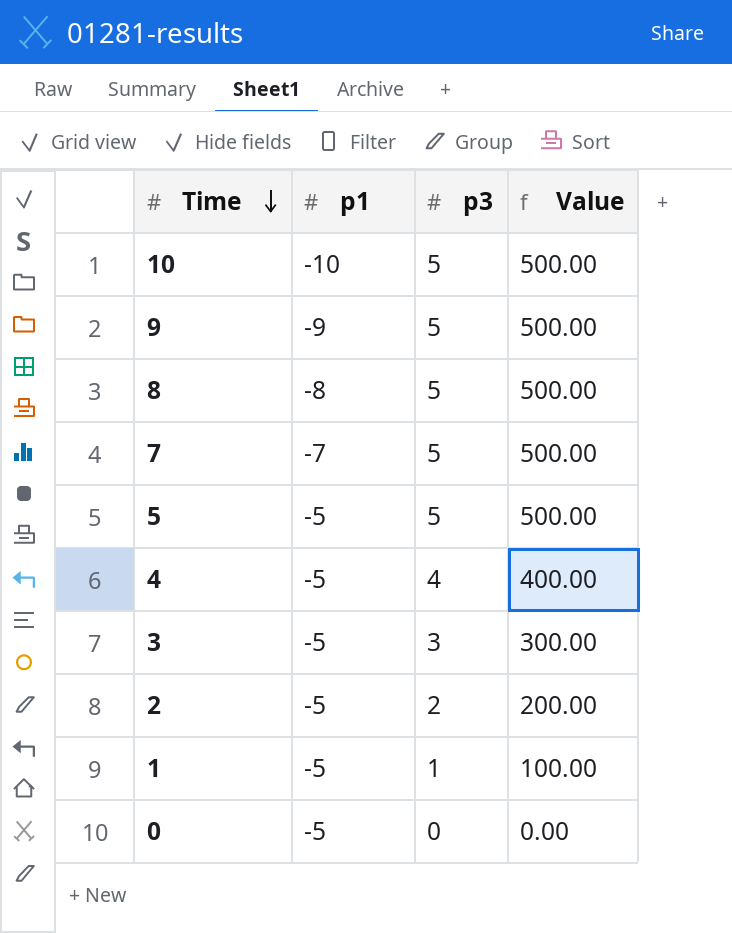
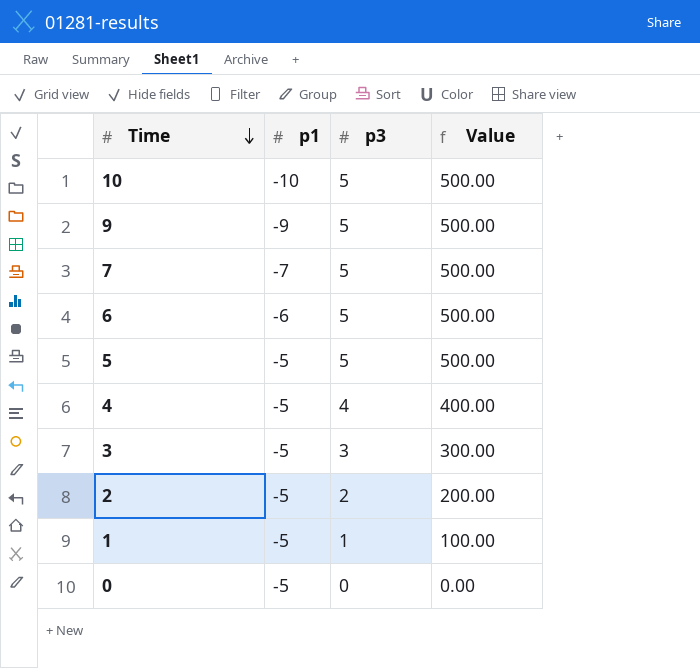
row 8: -8 | 5 | 500.00 -> none
row 6: none -> -6 | 5 | 500.00

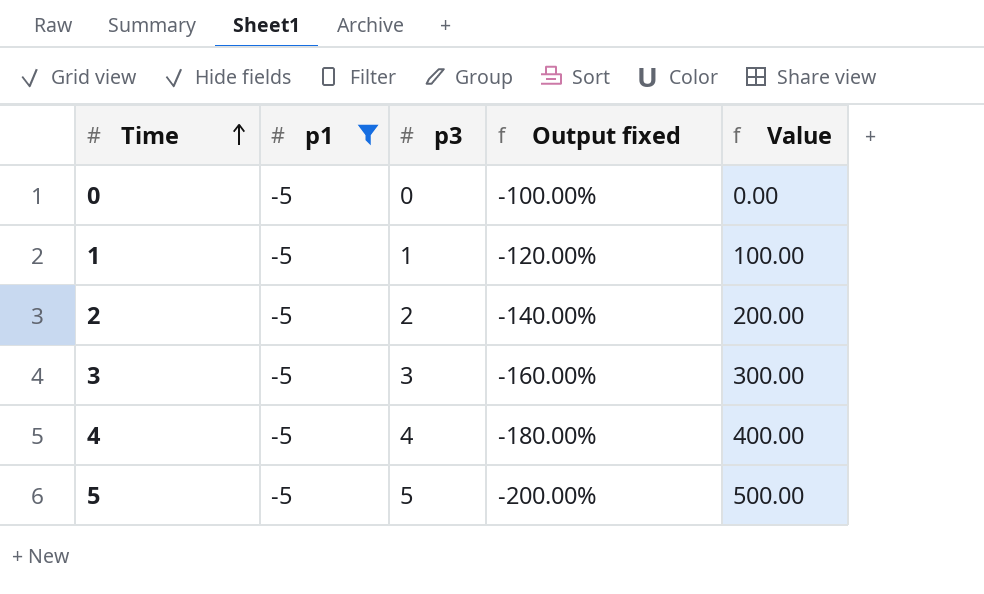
filter: none -> p1 = -5
row order: Time descending -> Time ascending
column Output fixed | formula: none -> ([p3] - [p1]) / [p1]

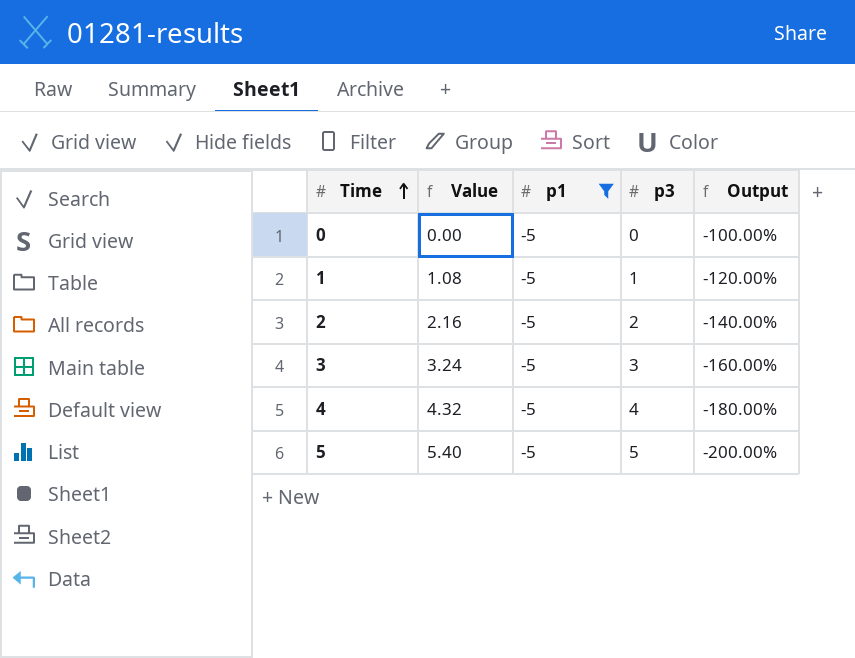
column Value | formula: [p3] * 100 -> [p3] * 1.08
column Value | position: 5 -> 2
column name: Output fixed -> Output

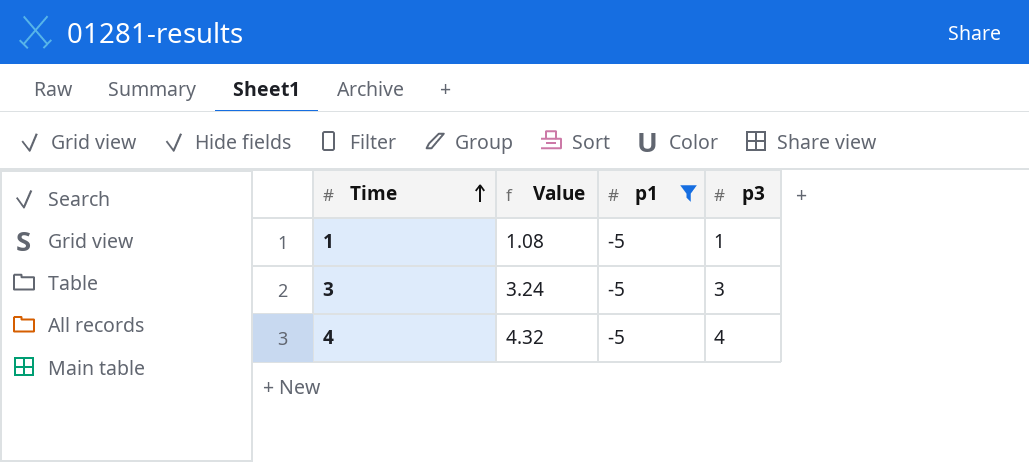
column Output | formula: ([p3] - [p1]) / [p1] -> none
row 0: 0.00 | -5 | 0 | -100.00% -> none
row 2: 2.16 | -5 | 2 | -140.00% -> none
row 5: 5.40 | -5 | 5 | -200.00% -> none

